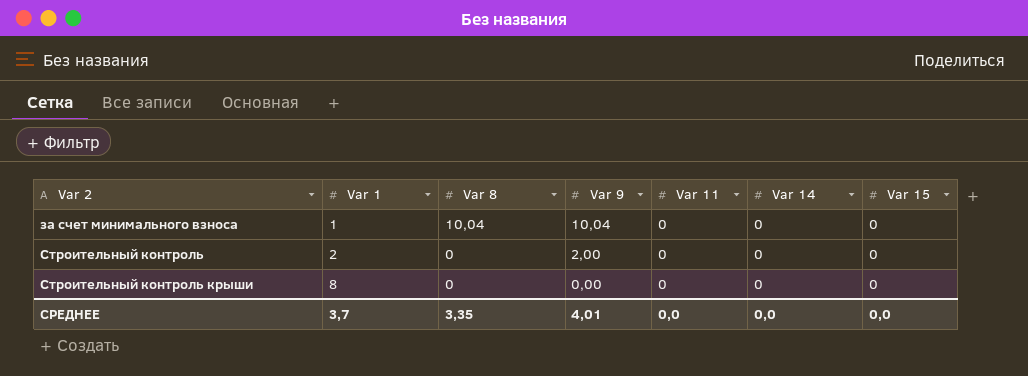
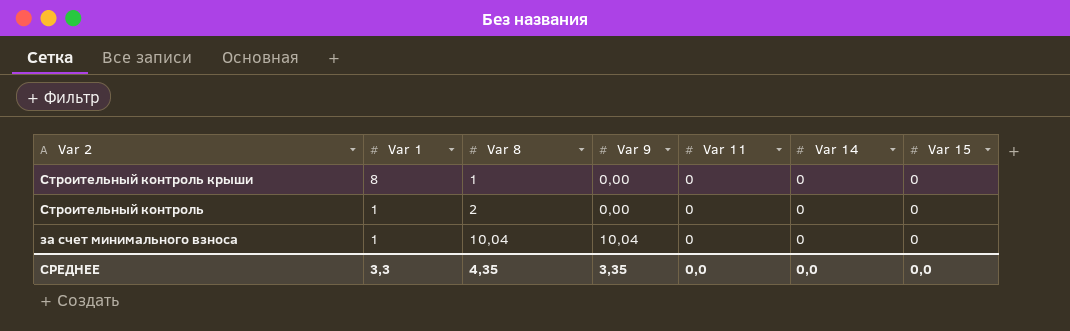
row order: Var 2 ascending -> Var 2 descending
Строительный контроль крыши | Var 8: 0 -> 1
Строительный контроль | Var 1: 2 -> 1
Строительный контроль | Var 8: 0 -> 2
Строительный контроль | Var 9: 2,00 -> 0,00
СРЕДНЕЕ | Var 1: 3,7 -> 3,3
СРЕДНЕЕ | Var 8: 3,35 -> 4,35
СРЕДНЕЕ | Var 9: 4,01 -> 3,35

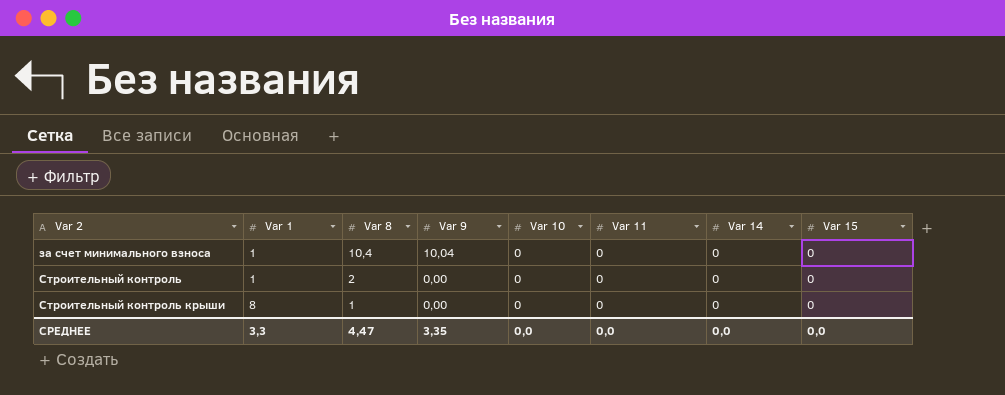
row order: Var 2 descending -> Var 2 ascending
column Var 10 | position: none -> 5
за счет минимального взноса | Var 8: 10,04 -> 10,4
СРЕДНЕЕ | Var 8: 4,35 -> 4,47

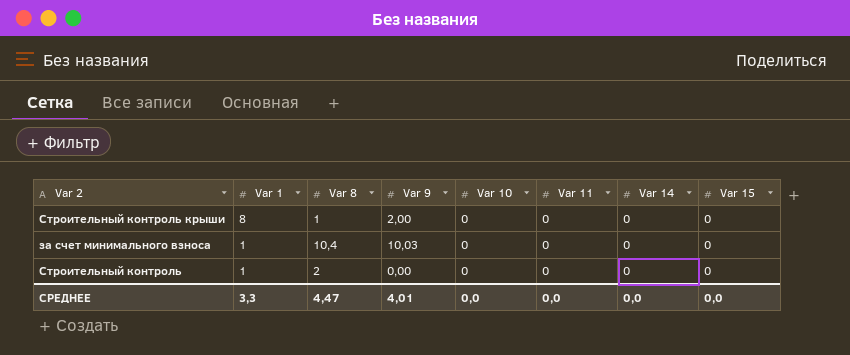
row order: Var 2 ascending -> Var 1 descending
Строительный контроль крыши | Var 9: 0,00 -> 2,00
за счет минимального взноса | Var 9: 10,04 -> 10,03
СРЕДНЕЕ | Var 9: 3,35 -> 4,01

